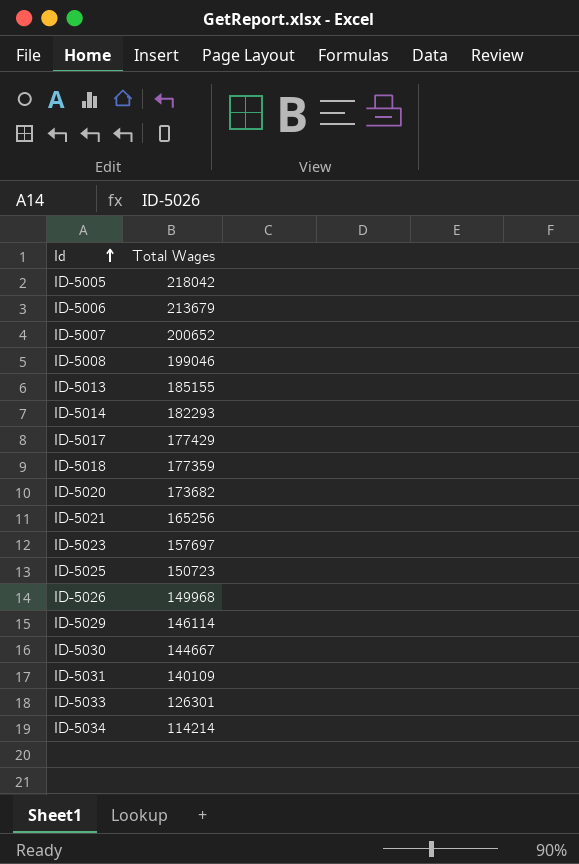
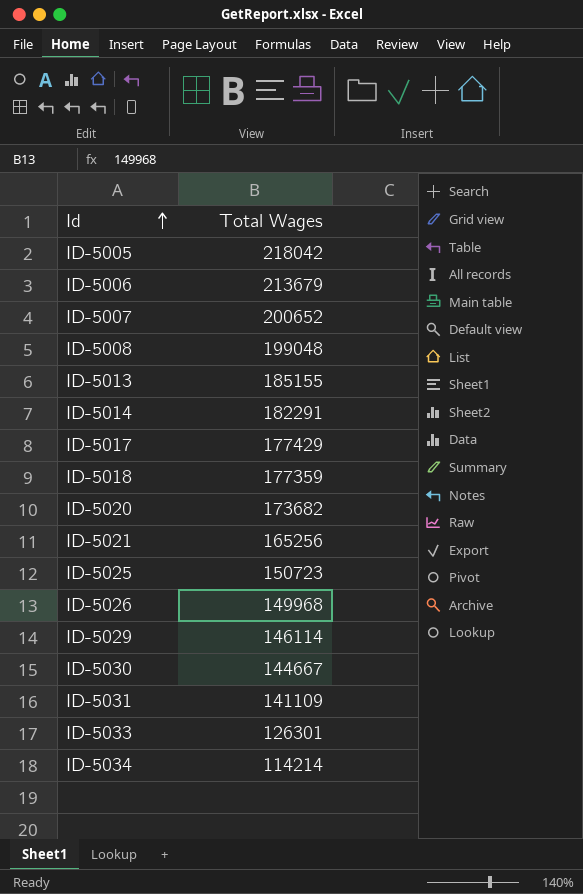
row ID-5023: 157697 -> none
ID-5008 | Total Wages: 199046 -> 199048
ID-5014 | Total Wages: 182293 -> 182291
ID-5031 | Total Wages: 140109 -> 141109

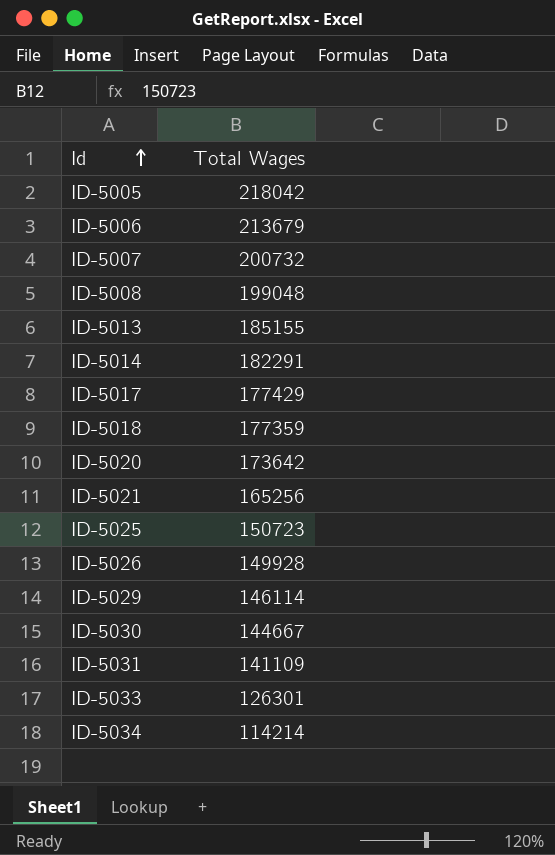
ID-5007 | Total Wages: 200652 -> 200732
ID-5020 | Total Wages: 173682 -> 173642
ID-5026 | Total Wages: 149968 -> 149928

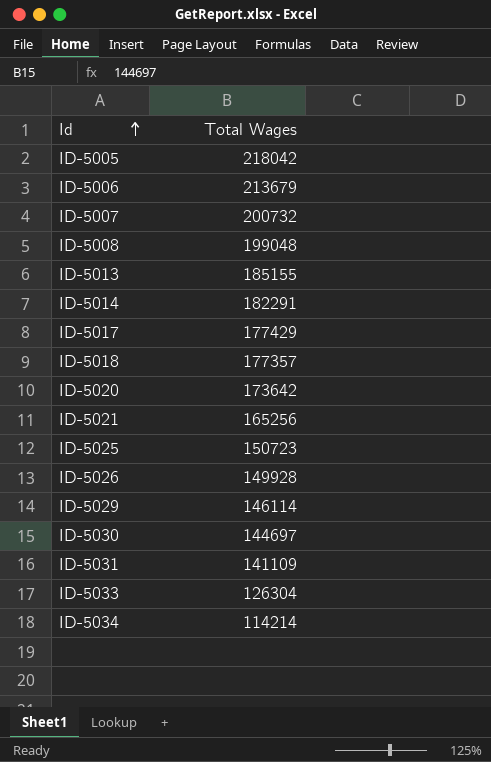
ID-5018 | Total Wages: 177359 -> 177357
ID-5030 | Total Wages: 144667 -> 144697
ID-5033 | Total Wages: 126301 -> 126304

